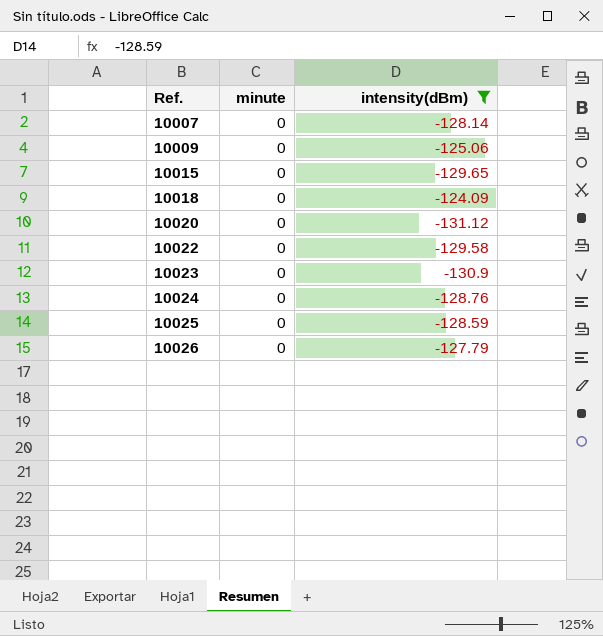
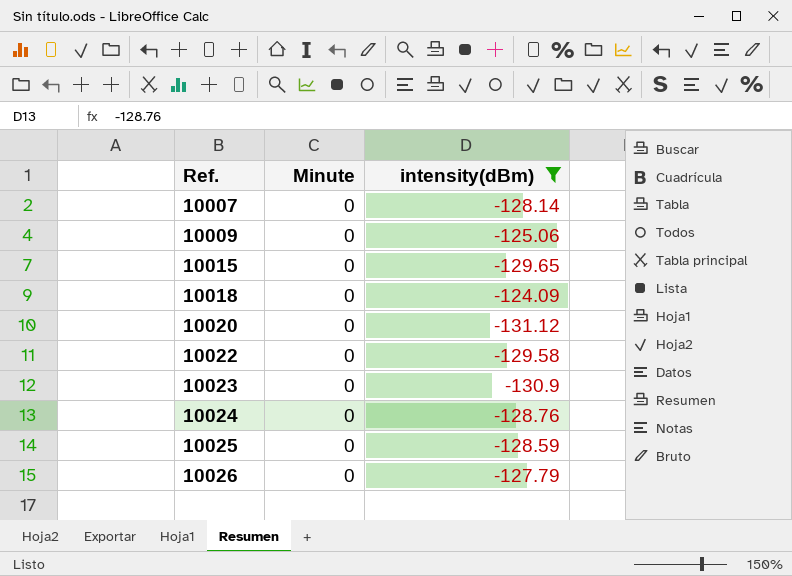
column name: minute -> Minute

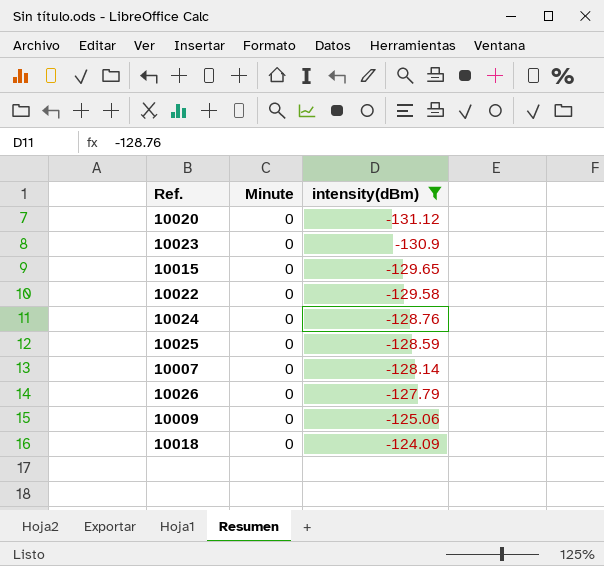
row order: Ref. ascending -> intensity(dBm) ascending

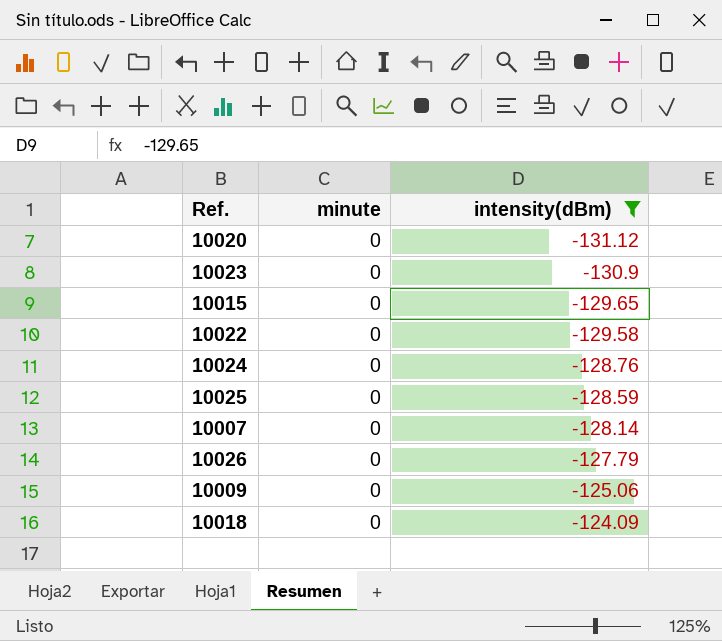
column name: Minute -> minute

